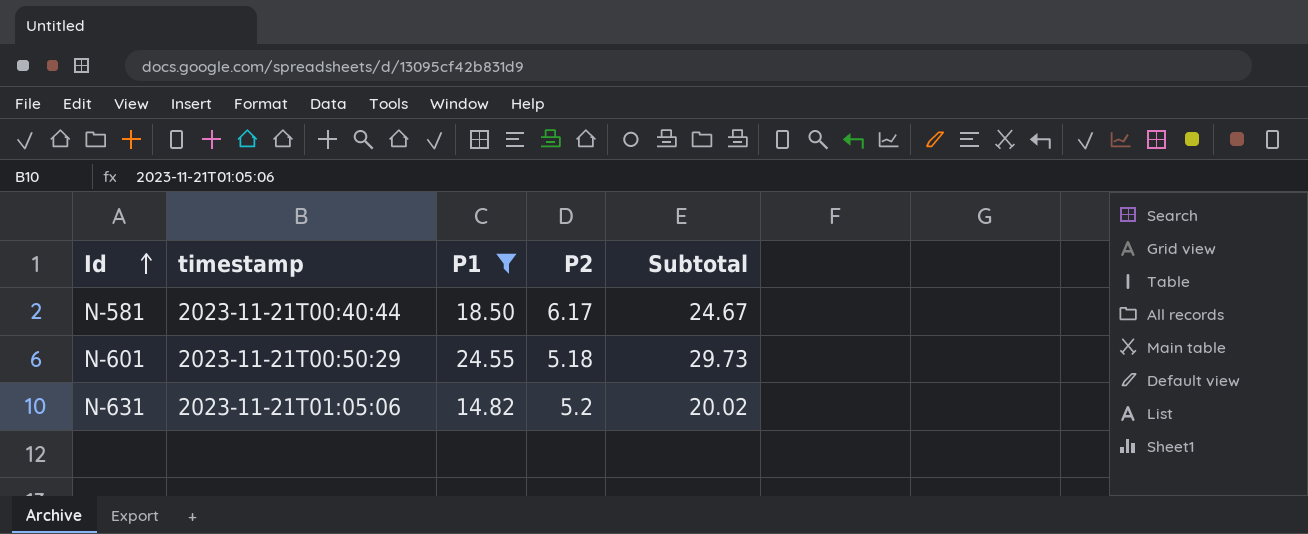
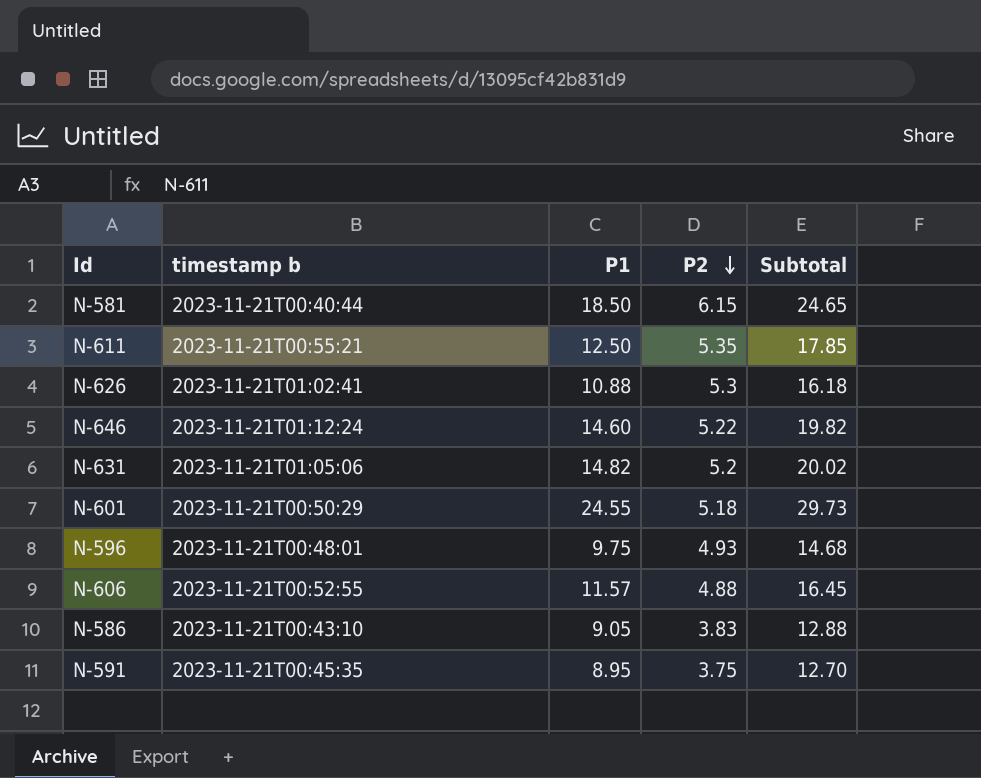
filter: P1 >= 14.82 -> none
row order: Id ascending -> P2 descending
column name: timestamp -> timestamp b
N-581 | P2: 6.17 -> 6.15
N-581 | Subtotal: 24.67 -> 24.65

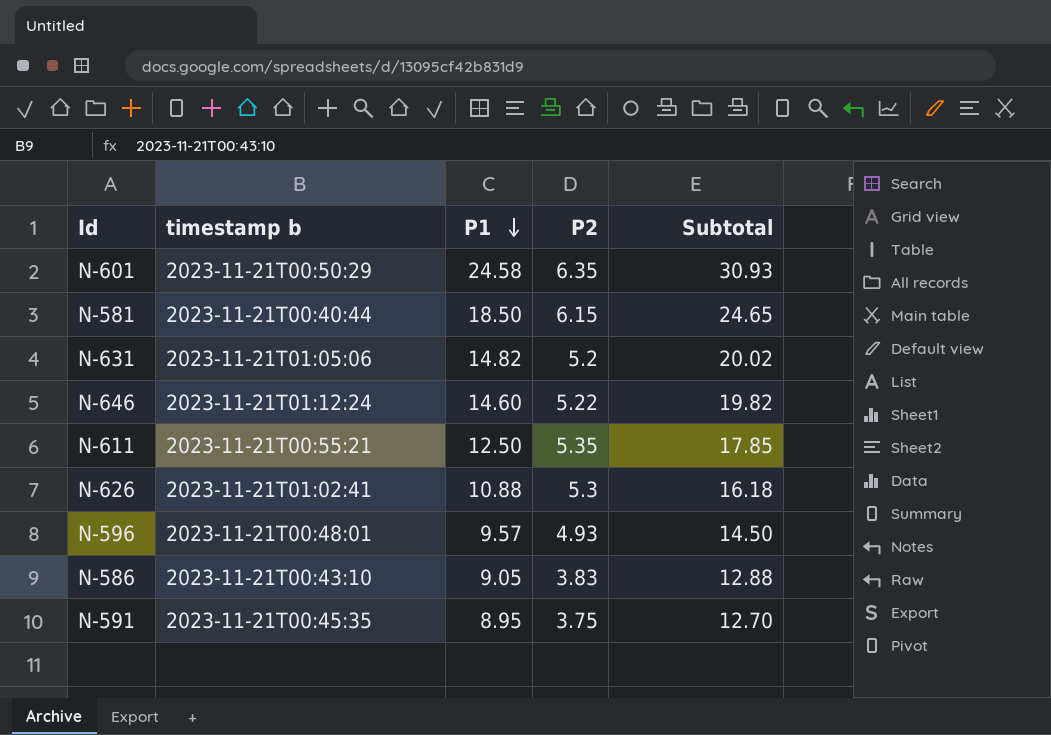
row order: P2 descending -> P1 descending
row N-606: 2023-11-21T00:52:55 | 11.57 | 4.88 | 16.45 -> none
N-601 | P1: 24.55 -> 24.58
N-601 | P2: 5.18 -> 6.35
N-601 | Subtotal: 29.73 -> 30.93
N-596 | P1: 9.75 -> 9.57
N-596 | Subtotal: 14.68 -> 14.50

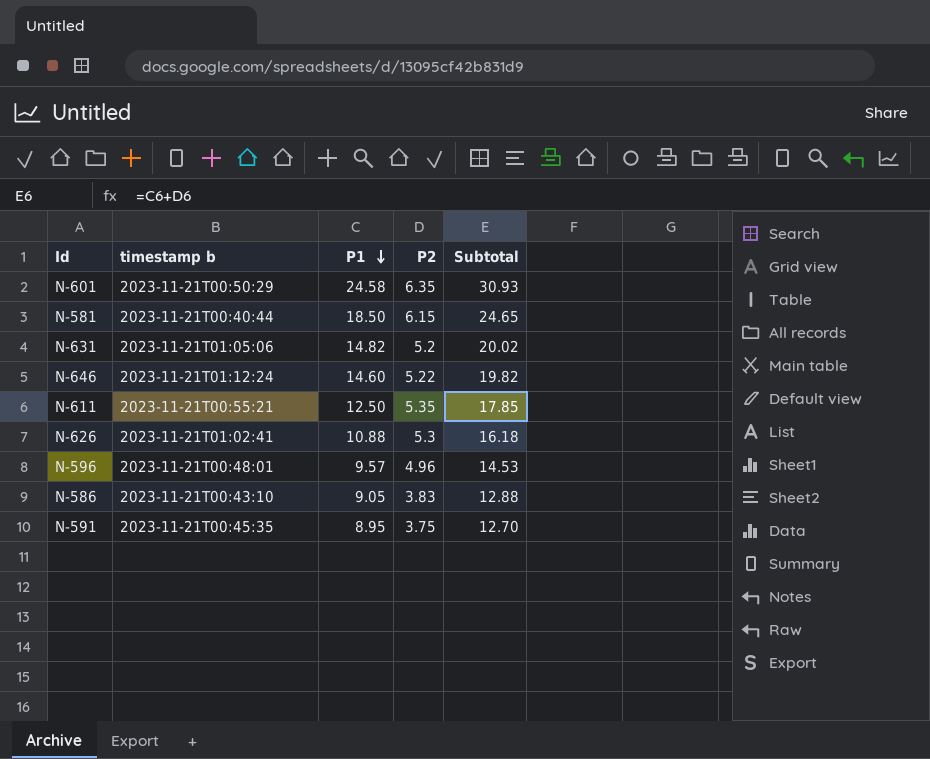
N-596 | P2: 4.93 -> 4.96
N-596 | Subtotal: 14.50 -> 14.53

